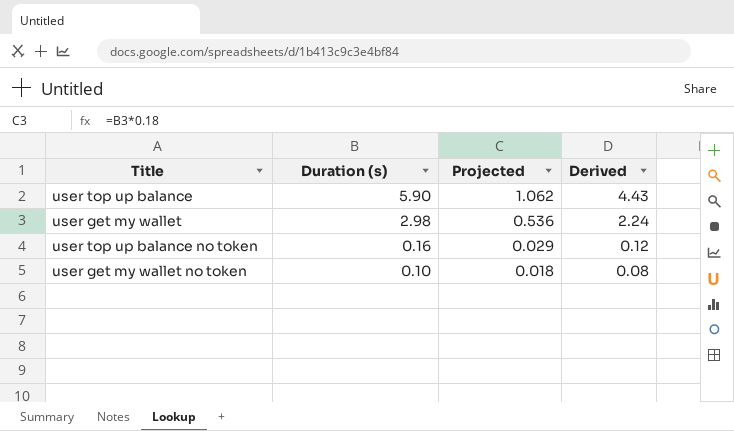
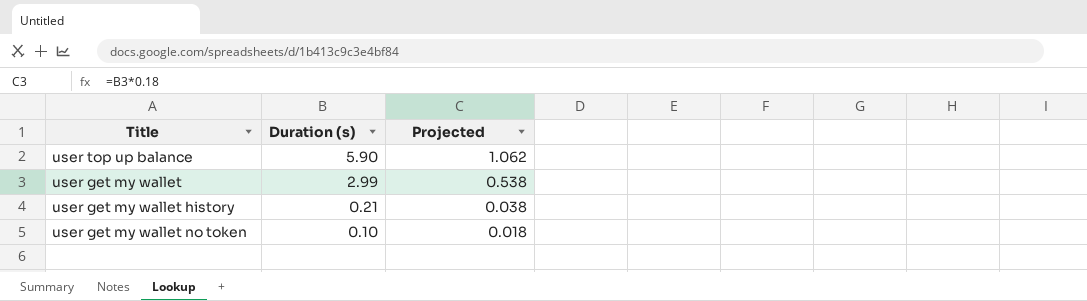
column Derived | formula: [Duration (s)] * 0.75 -> none
row user top up balance no token: 0.16 | 0.029 | 0.12 -> none
user get my wallet | Duration (s): 2.98 -> 2.99
user get my wallet | Projected: 0.536 -> 0.538
row user get my wallet history: none -> 0.21 | 0.038

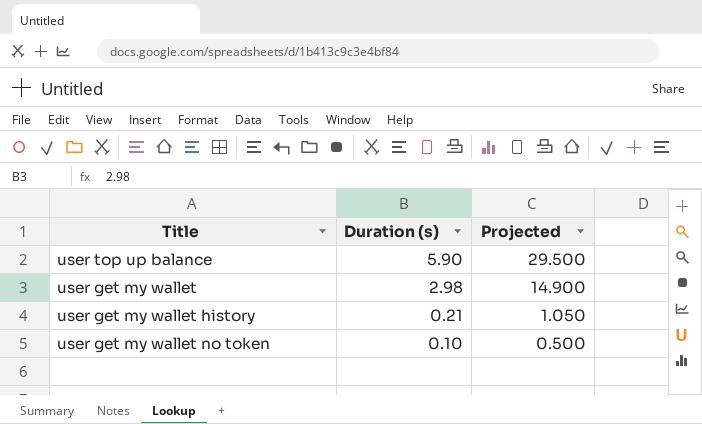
column Projected | formula: [Duration (s)] * 0.18 -> [Duration (s)] * 5
user get my wallet | Duration (s): 2.99 -> 2.98

